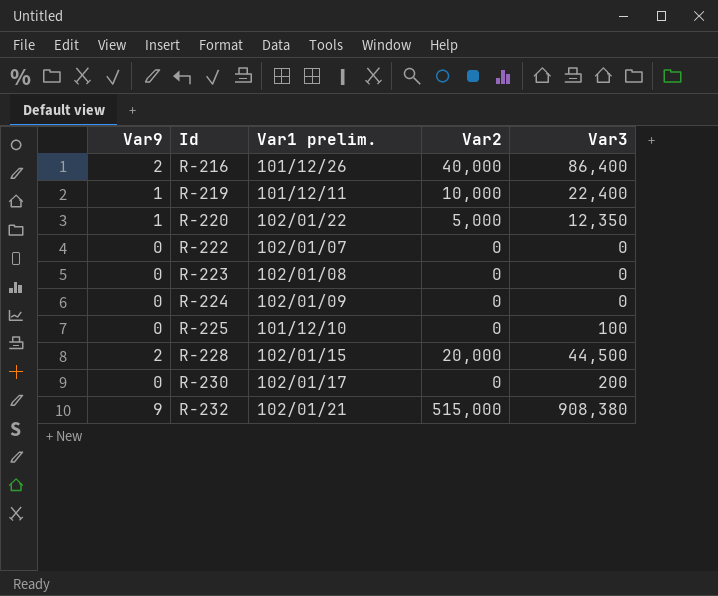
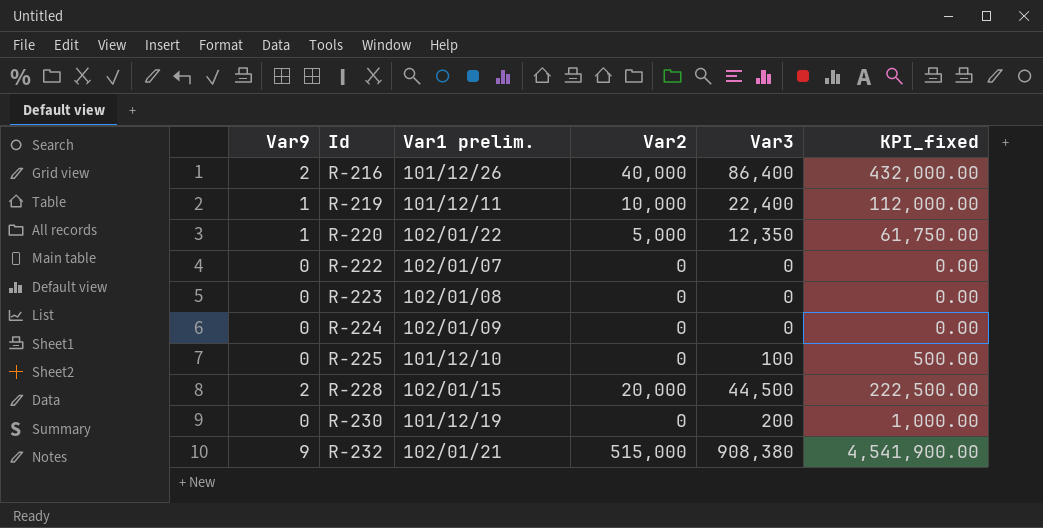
column KPI_fixed | formula: none -> [Var3] * 5
R-230 | Var1 prelim.: 102/01/17 -> 101/12/19

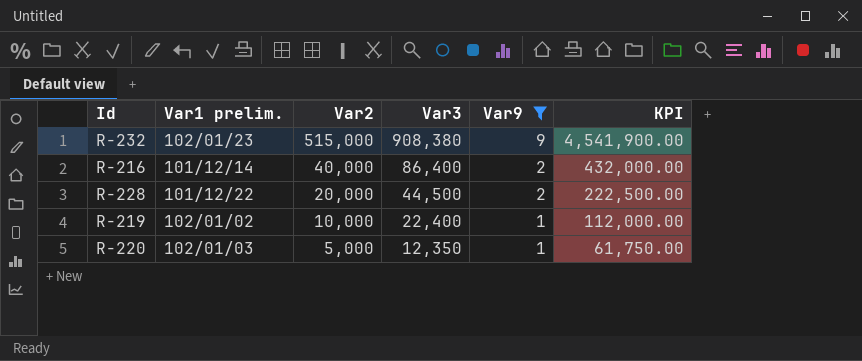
filter: none -> Var9 != 0
row order: Id ascending -> Var2 descending
column Var9 | position: 1 -> 5
column name: KPI_fixed -> KPI
R-232 | Var1 prelim.: 102/01/21 -> 102/01/23
R-216 | Var1 prelim.: 101/12/26 -> 101/12/14
R-228 | Var1 prelim.: 102/01/15 -> 101/12/22
R-219 | Var1 prelim.: 101/12/11 -> 102/01/02
R-220 | Var1 prelim.: 102/01/22 -> 102/01/03

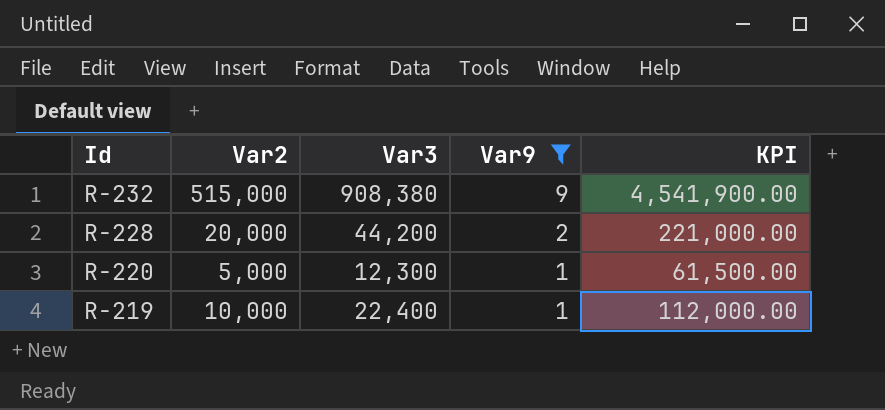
row order: Var2 descending -> Id descending
column Var1 prelim. | position: 2 -> none
row R-216: 101/12/14 | 40,000 | 86,400 | 2 | 432,000.00 -> none
R-228 | Var3: 44,500 -> 44,200
R-228 | KPI: 222,500.00 -> 221,000.00
R-220 | Var3: 12,350 -> 12,300
R-220 | KPI: 61,750.00 -> 61,500.00

